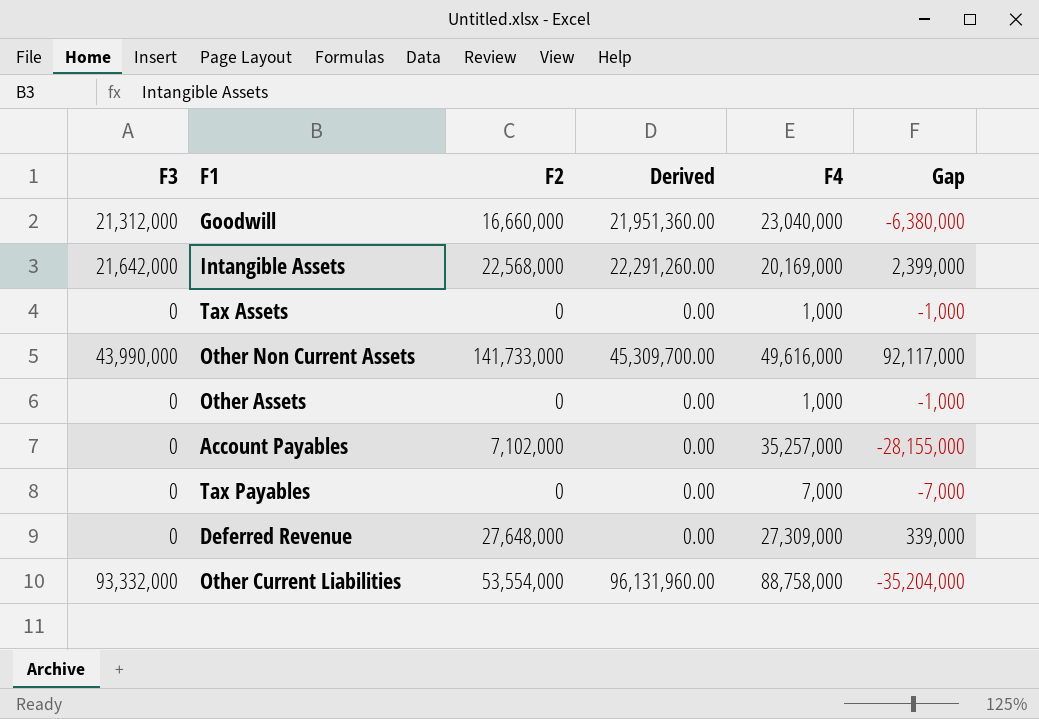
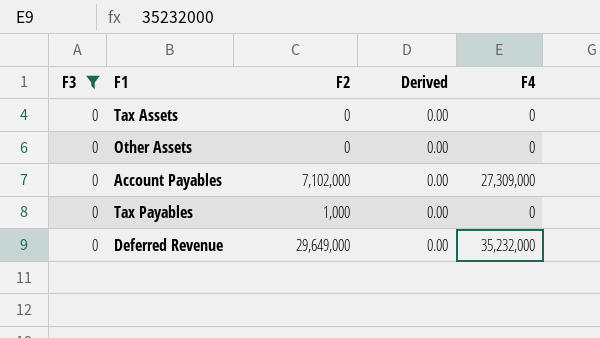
filter: none -> F3 = 0
column Gap | formula: [F2] - [F4] -> none
Tax Assets | F4: 1,000 -> 0
Other Assets | F4: 1,000 -> 0
Account Payables | F4: 35,257,000 -> 27,309,000
Tax Payables | F2: 0 -> 1,000
Tax Payables | F4: 7,000 -> 0
Deferred Revenue | F2: 27,648,000 -> 29,649,000
Deferred Revenue | F4: 27,309,000 -> 35,232,000

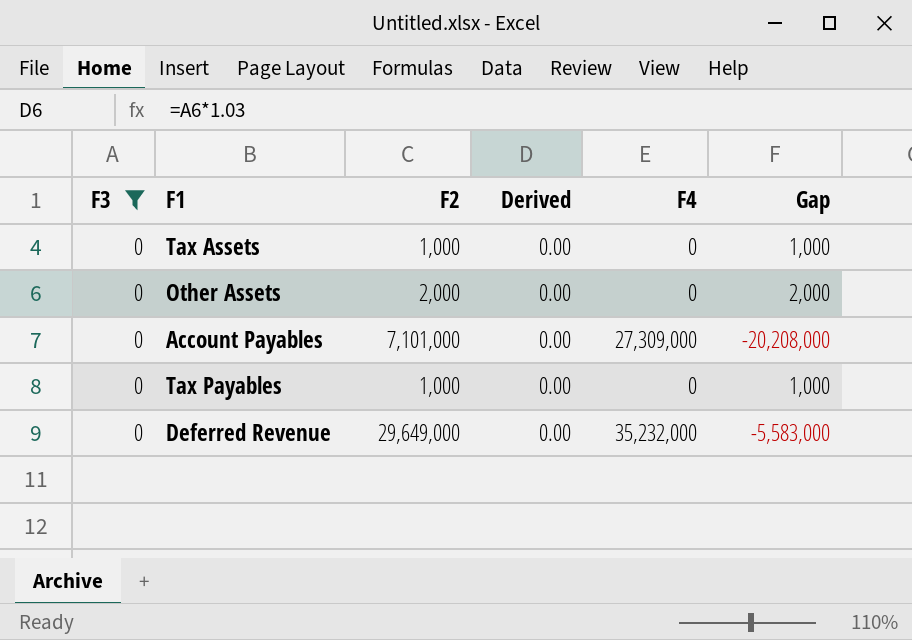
column Gap | formula: none -> [F2] - [F4]
Tax Assets | F2: 0 -> 1,000
Other Assets | F2: 0 -> 2,000
Account Payables | F2: 7,102,000 -> 7,101,000

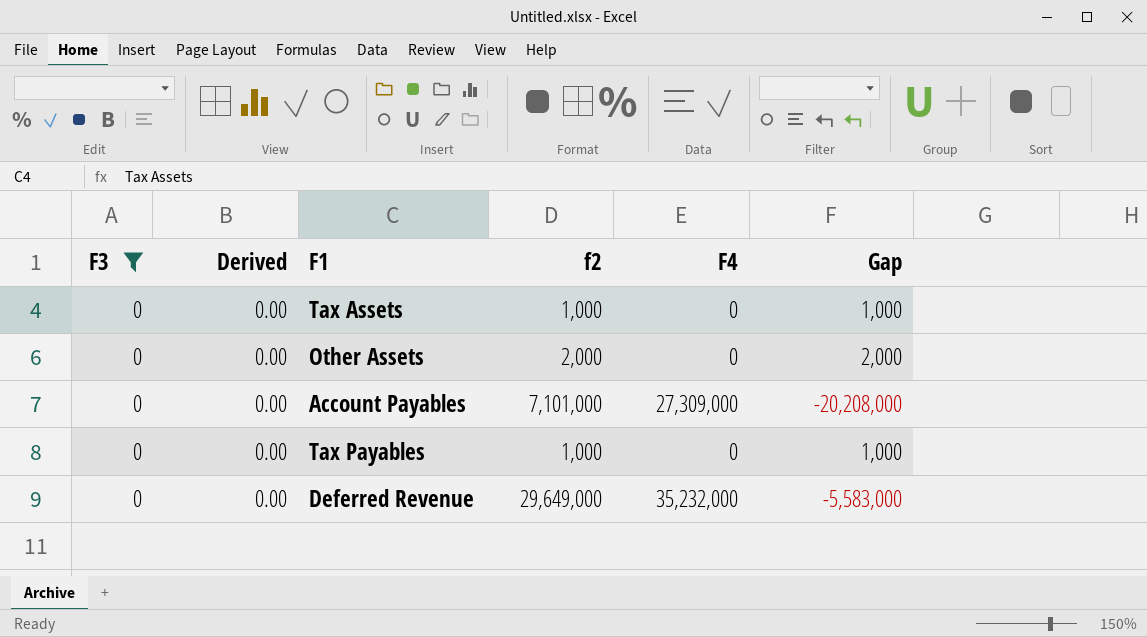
column Derived | position: 4 -> 2
column name: F2 -> f2

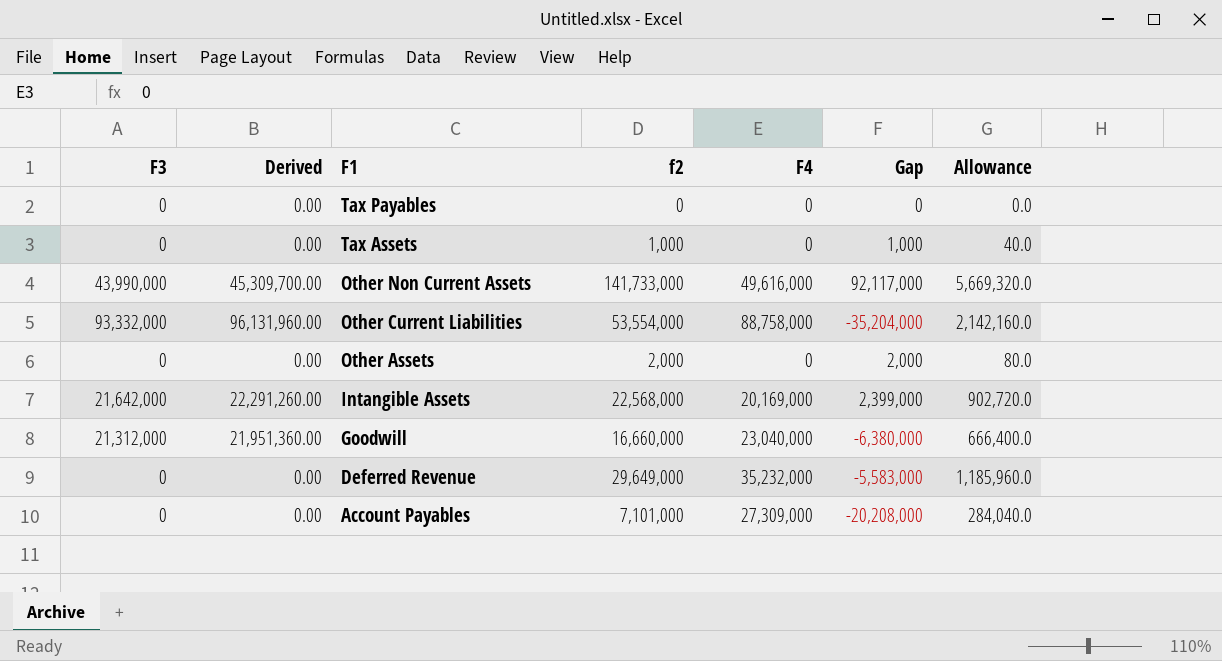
filter: F3 = 0 -> none
row order: none -> F1 descending
column Allowance | formula: none -> [f2] * 0.04
Tax Payables | f2: 1,000 -> 0
Tax Payables | Gap: 1,000 -> 0

